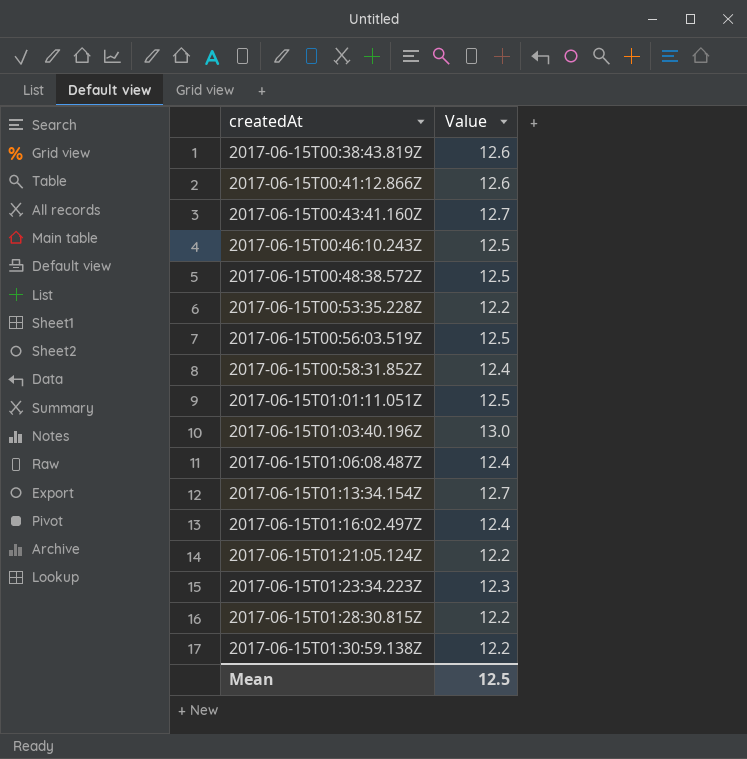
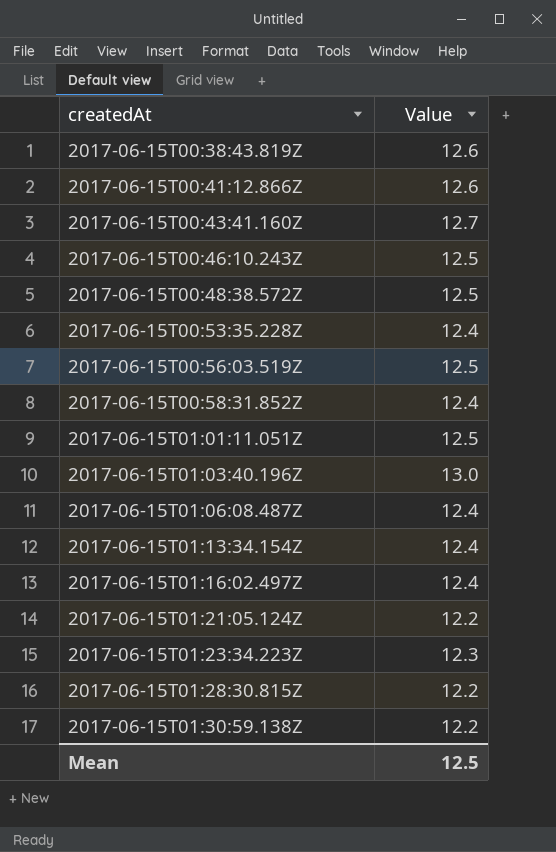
2017-06-15T00:53:35.228Z | Value: 12.2 -> 12.4
2017-06-15T01:13:34.154Z | Value: 12.7 -> 12.4

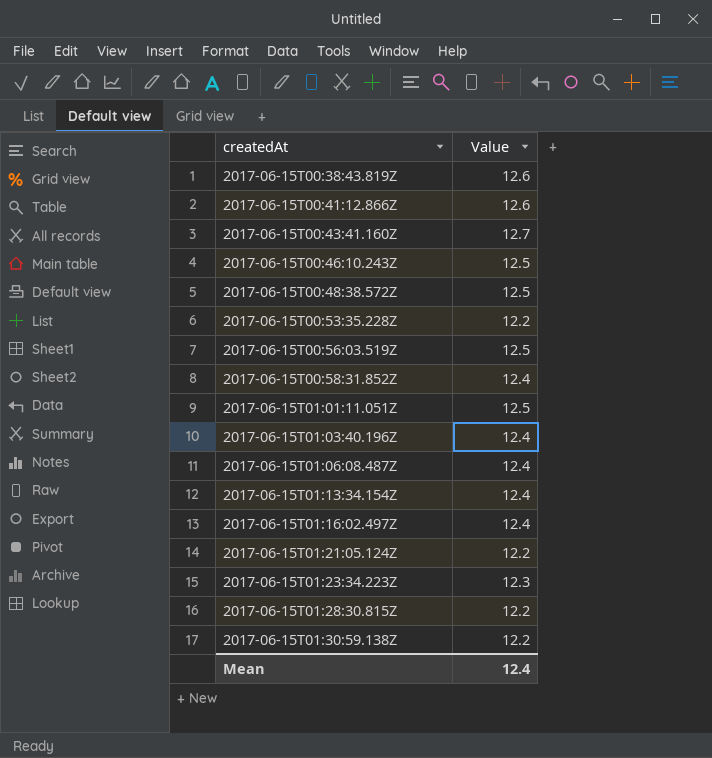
2017-06-15T00:53:35.228Z | Value: 12.4 -> 12.2
2017-06-15T01:03:40.196Z | Value: 13.0 -> 12.4
Mean | Value: 12.5 -> 12.4

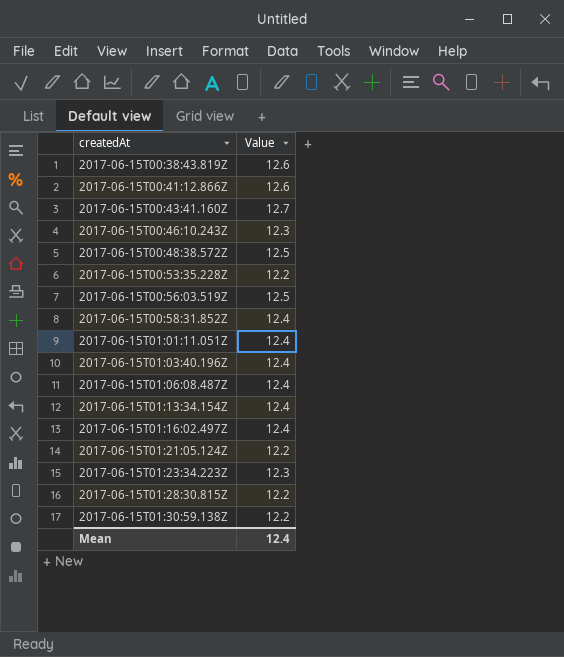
2017-06-15T00:46:10.243Z | Value: 12.5 -> 12.3
2017-06-15T01:01:11.051Z | Value: 12.5 -> 12.4

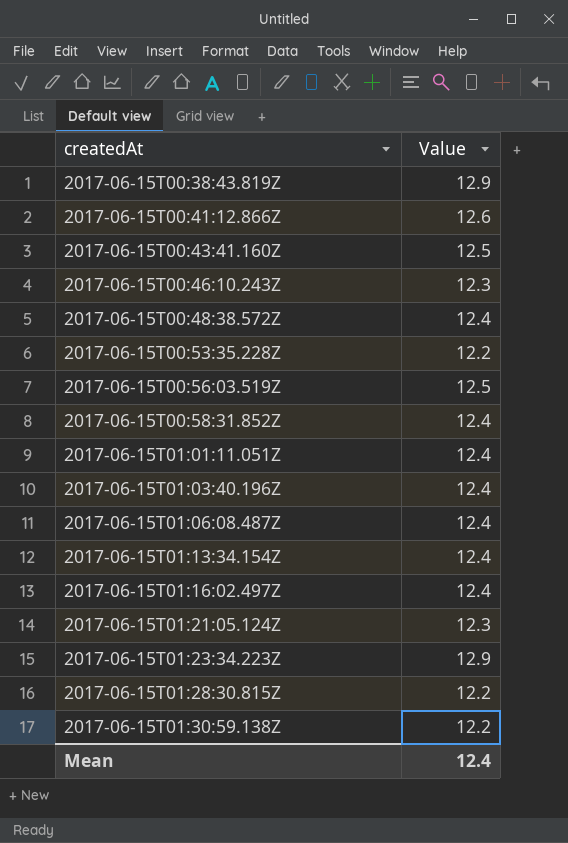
2017-06-15T00:38:43.819Z | Value: 12.6 -> 12.9
2017-06-15T00:43:41.160Z | Value: 12.7 -> 12.5
2017-06-15T00:48:38.572Z | Value: 12.5 -> 12.4
2017-06-15T01:21:05.124Z | Value: 12.2 -> 12.3
2017-06-15T01:23:34.223Z | Value: 12.3 -> 12.9

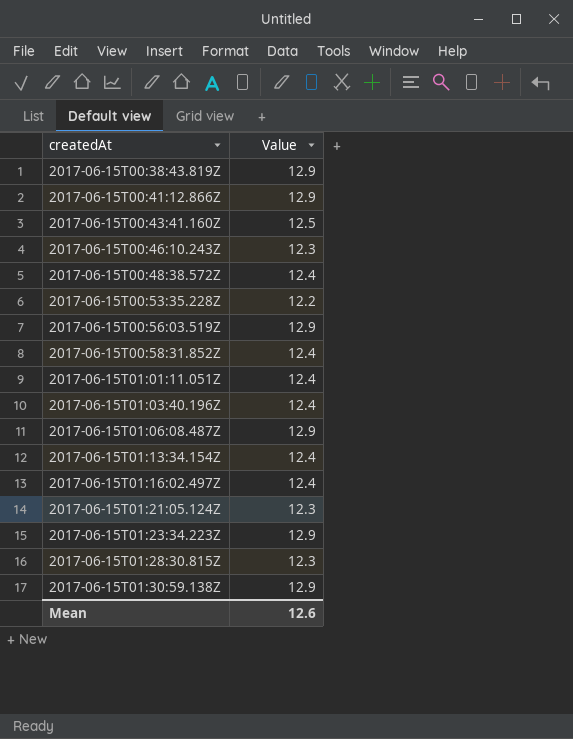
2017-06-15T00:41:12.866Z | Value: 12.6 -> 12.9
2017-06-15T00:56:03.519Z | Value: 12.5 -> 12.9
2017-06-15T01:06:08.487Z | Value: 12.4 -> 12.9
2017-06-15T01:28:30.815Z | Value: 12.2 -> 12.3
2017-06-15T01:30:59.138Z | Value: 12.2 -> 12.9
Mean | Value: 12.4 -> 12.6

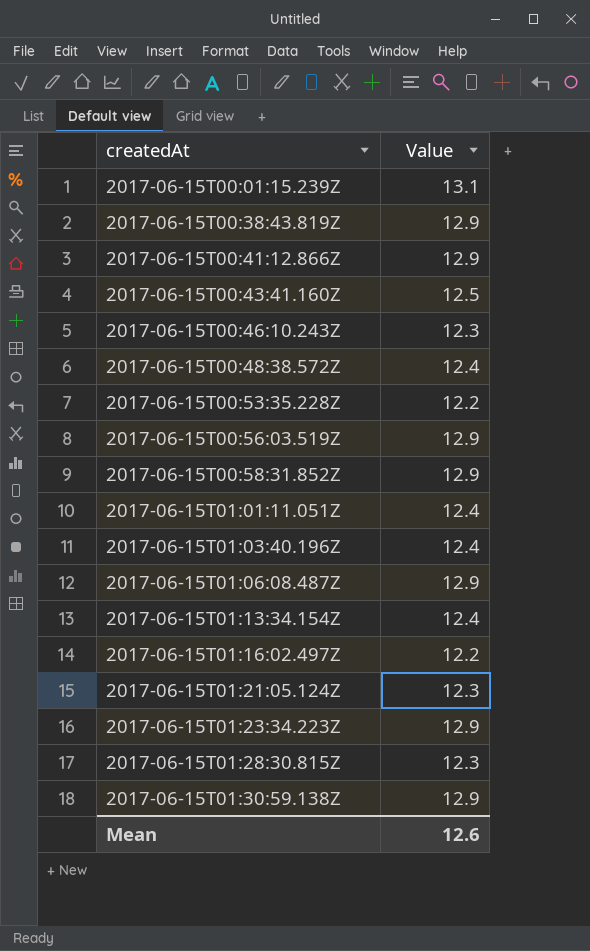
row 2017-06-15T00:01:15.239Z: none -> 13.1
2017-06-15T00:58:31.852Z | Value: 12.4 -> 12.9
2017-06-15T01:16:02.497Z | Value: 12.4 -> 12.2

